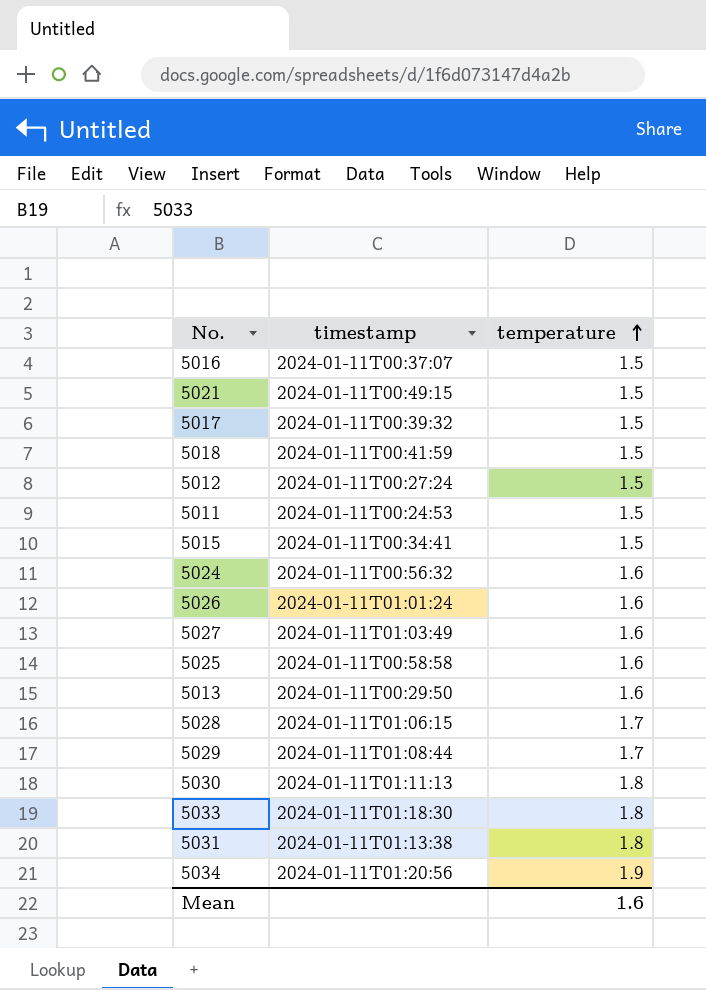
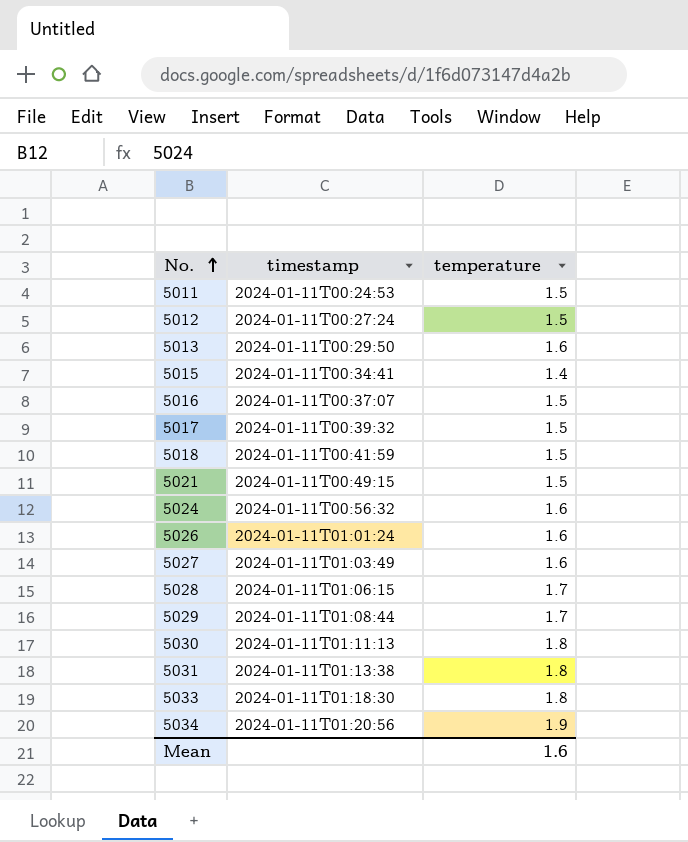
row order: temperature ascending -> No. ascending
row 5025: 2024-01-11T00:58:58 | 1.6 -> none
5015 | temperature: 1.5 -> 1.4

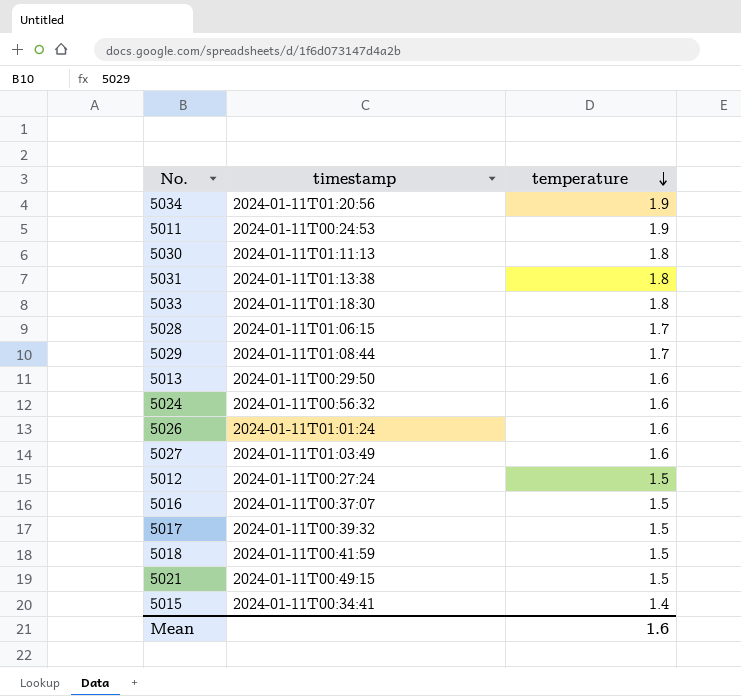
row order: No. ascending -> temperature descending
5011 | temperature: 1.5 -> 1.9

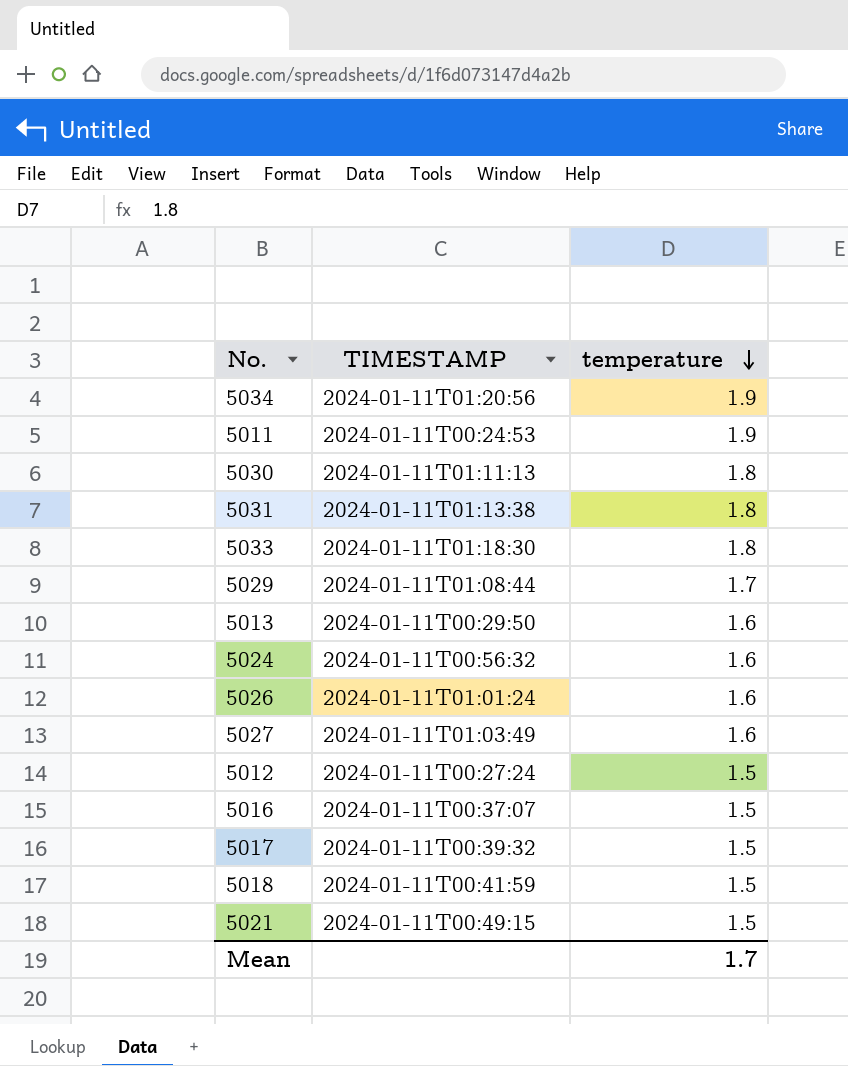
column name: timestamp -> TIMESTAMP
row 5028: 2024-01-11T01:06:15 | 1.7 -> none
row 5015: 2024-01-11T00:34:41 | 1.4 -> none
Mean | temperature: 1.6 -> 1.7

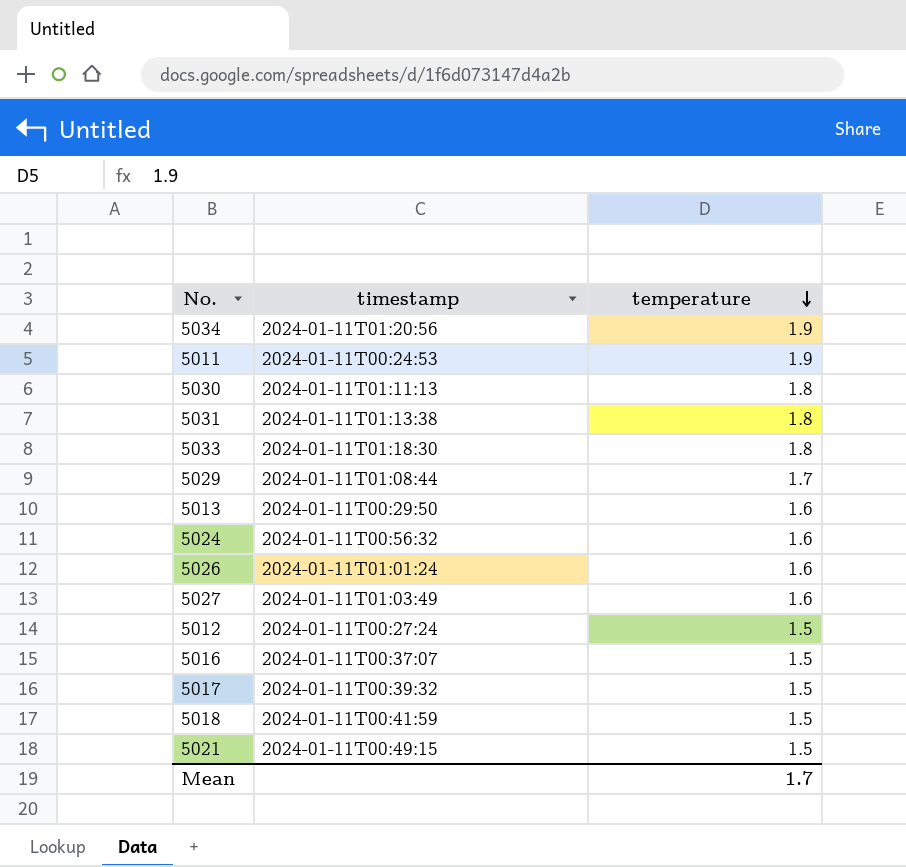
column name: TIMESTAMP -> timestamp

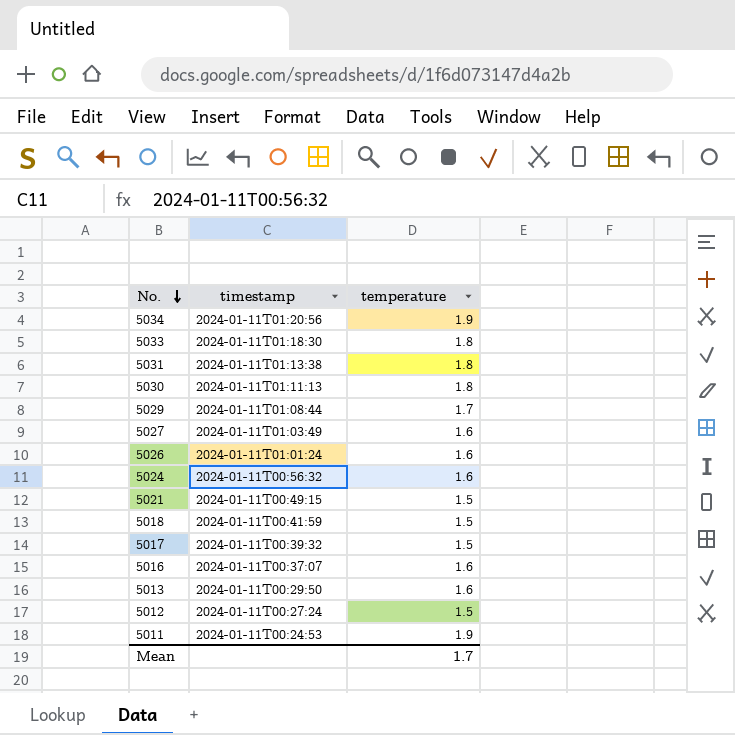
row order: temperature descending -> No. descending
5016 | temperature: 1.5 -> 1.6

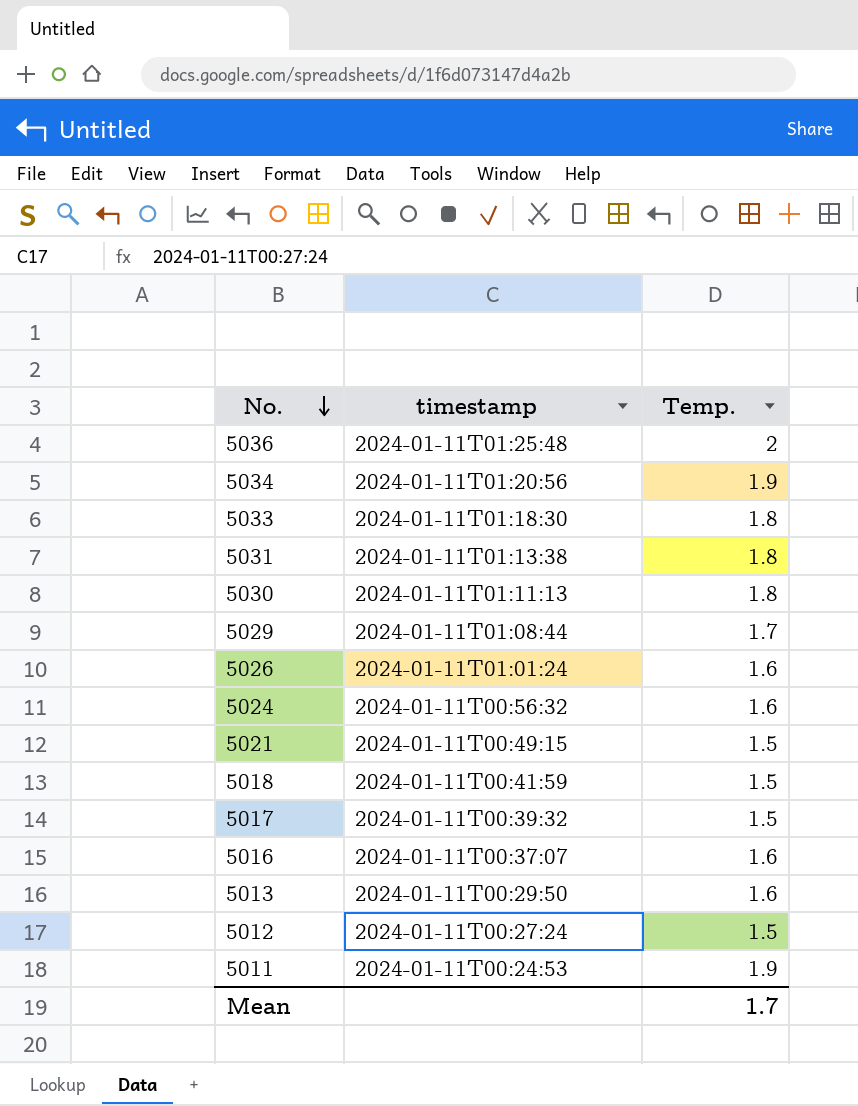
column name: temperature -> Temp.
row 5027: 2024-01-11T01:03:49 | 1.6 -> none
row 5036: none -> 2024-01-11T01:25:48 | 2

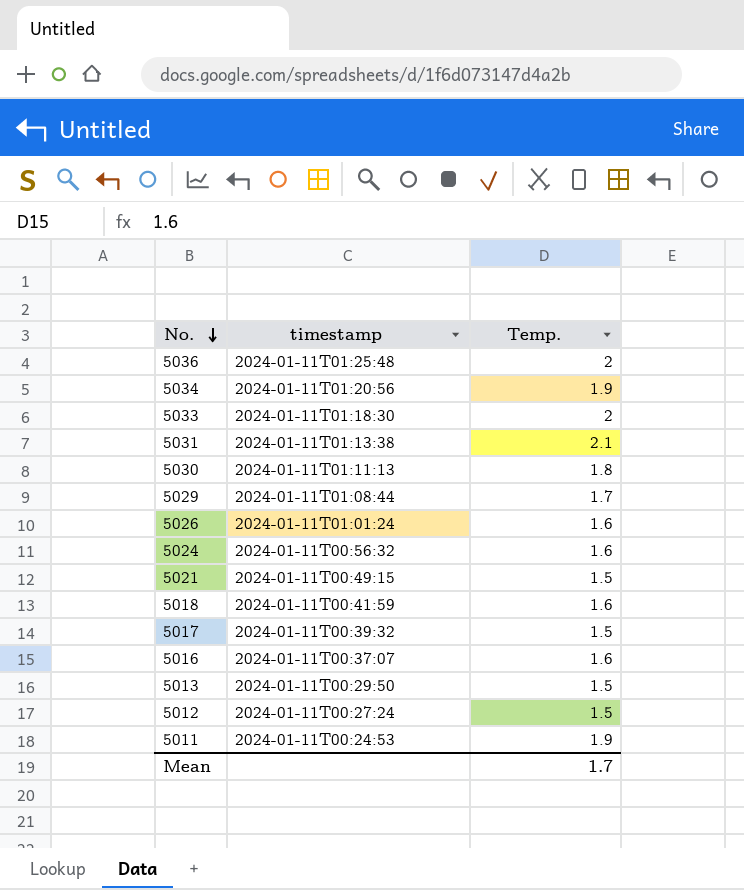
5033 | Temp.: 1.8 -> 2
5031 | Temp.: 1.8 -> 2.1
5018 | Temp.: 1.5 -> 1.6
5013 | Temp.: 1.6 -> 1.5

